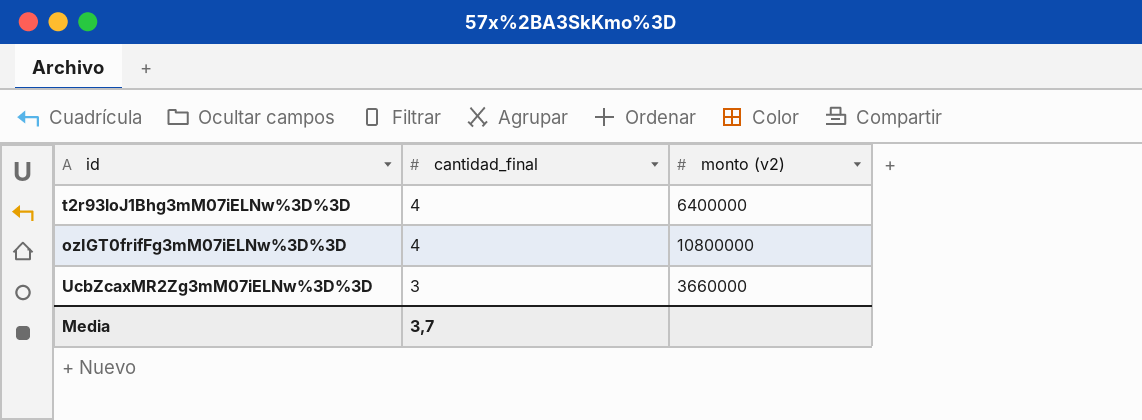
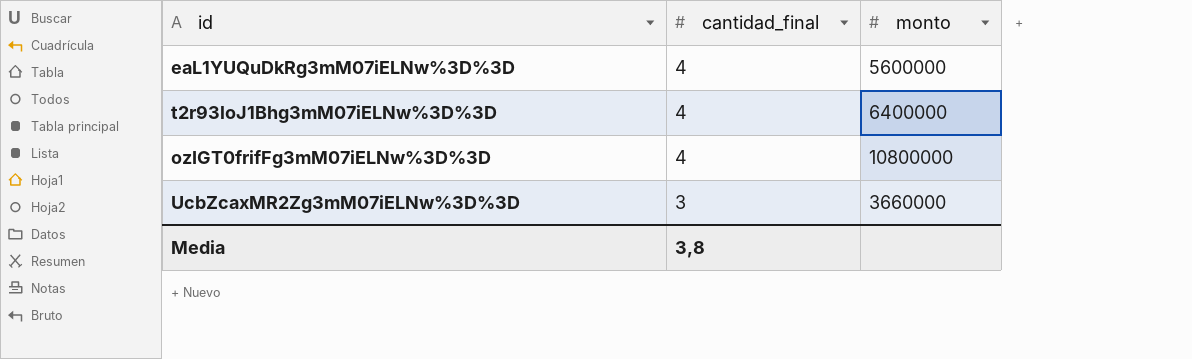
column name: monto (v2) -> monto
row eaL1YUQuDkRg3mM07iELNw%3D%3D: none -> 4 | 5600000
Media | cantidad_final: 3,7 -> 3,8

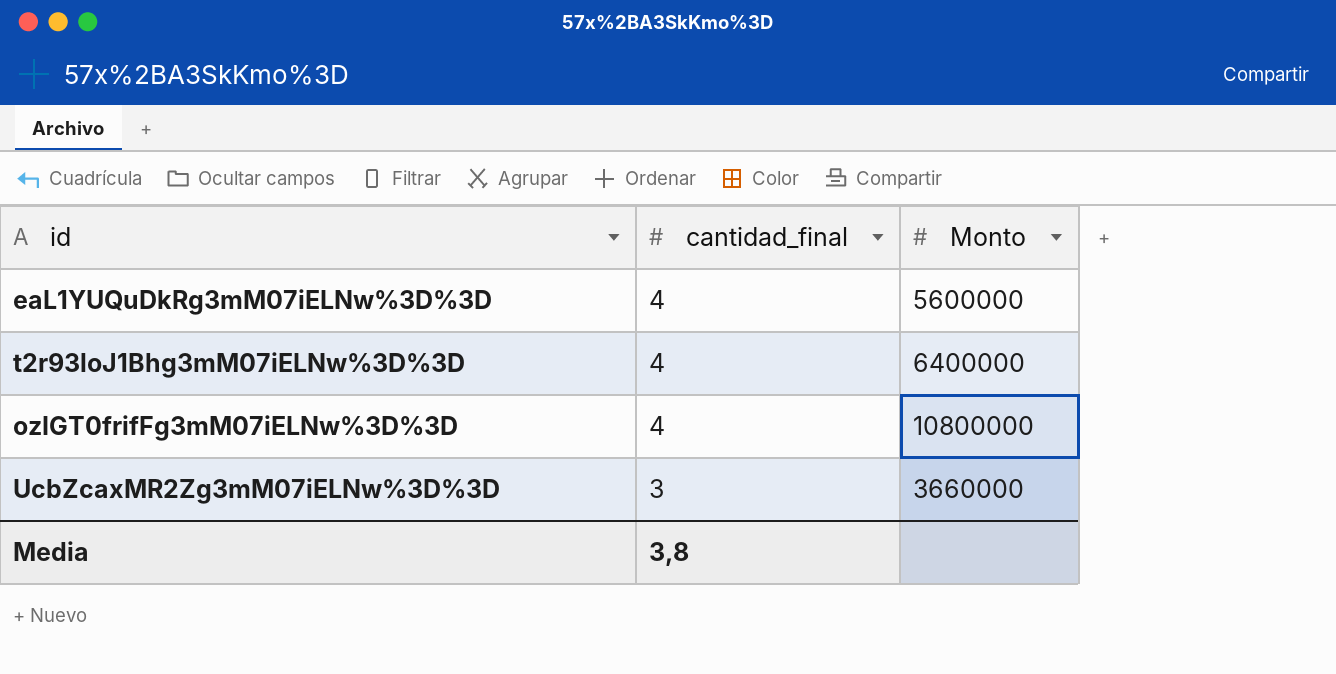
column name: monto -> Monto

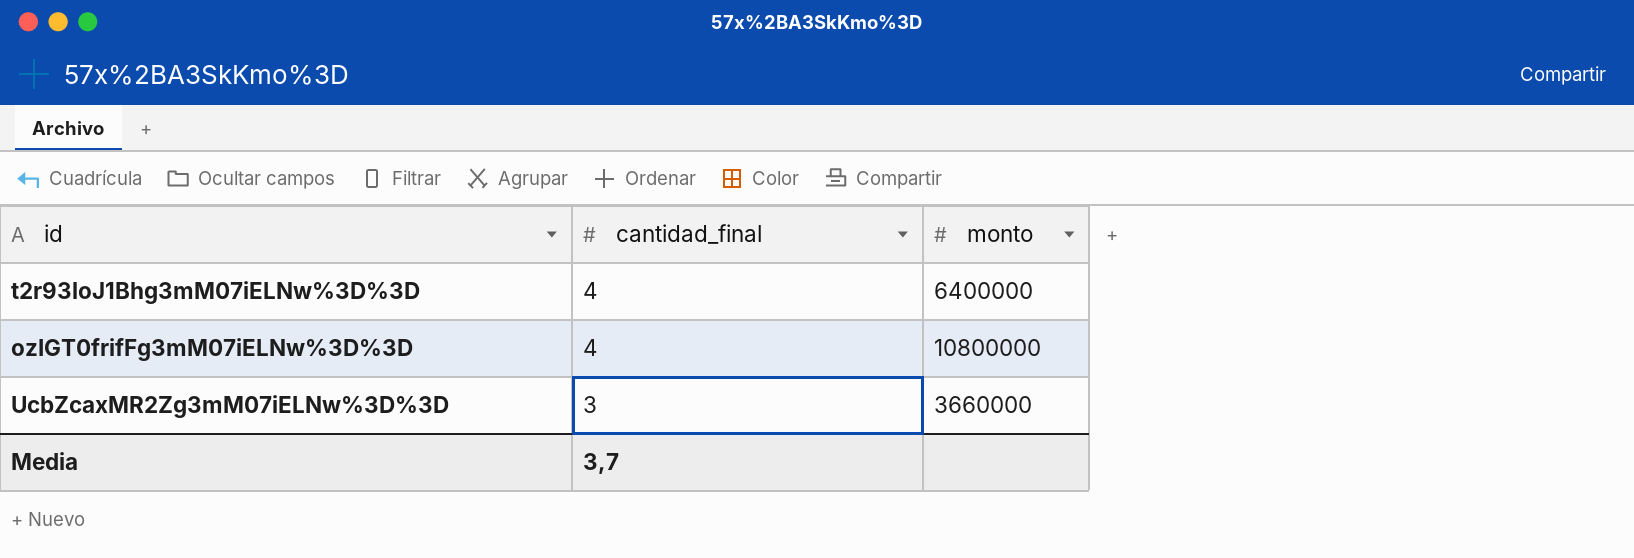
column name: Monto -> monto
row eaL1YUQuDkRg3mM07iELNw%3D%3D: 4 | 5600000 -> none
Media | cantidad_final: 3,8 -> 3,7

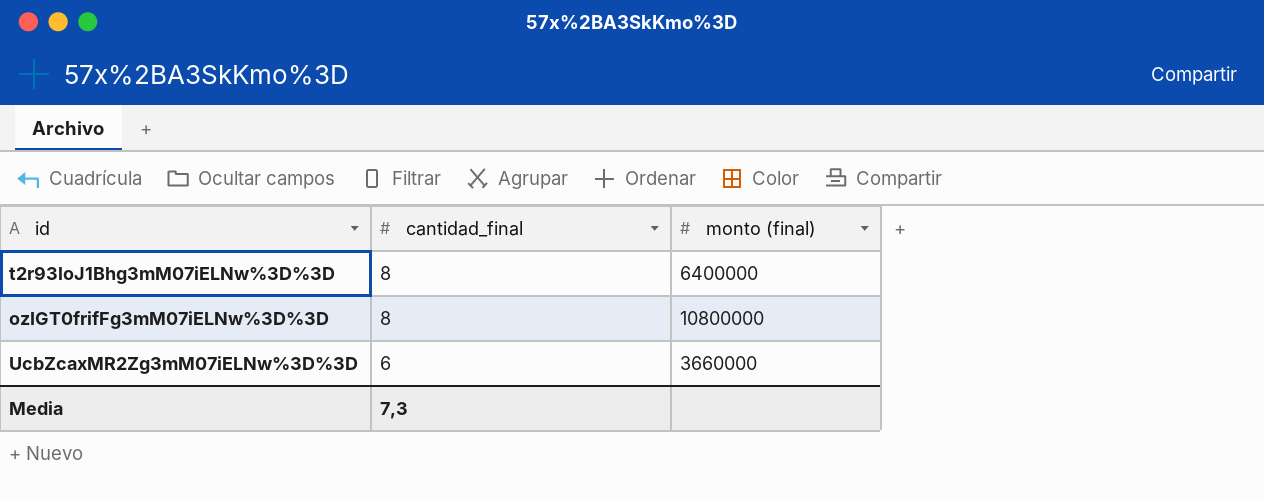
column name: monto -> monto (final)
t2r93loJ1Bhg3mM07iELNw%3D%3D | cantidad_final: 4 -> 8
ozIGT0frifFg3mM07iELNw%3D%3D | cantidad_final: 4 -> 8
UcbZcaxMR2Zg3mM07iELNw%3D%3D | cantidad_final: 3 -> 6
Media | cantidad_final: 3,7 -> 7,3

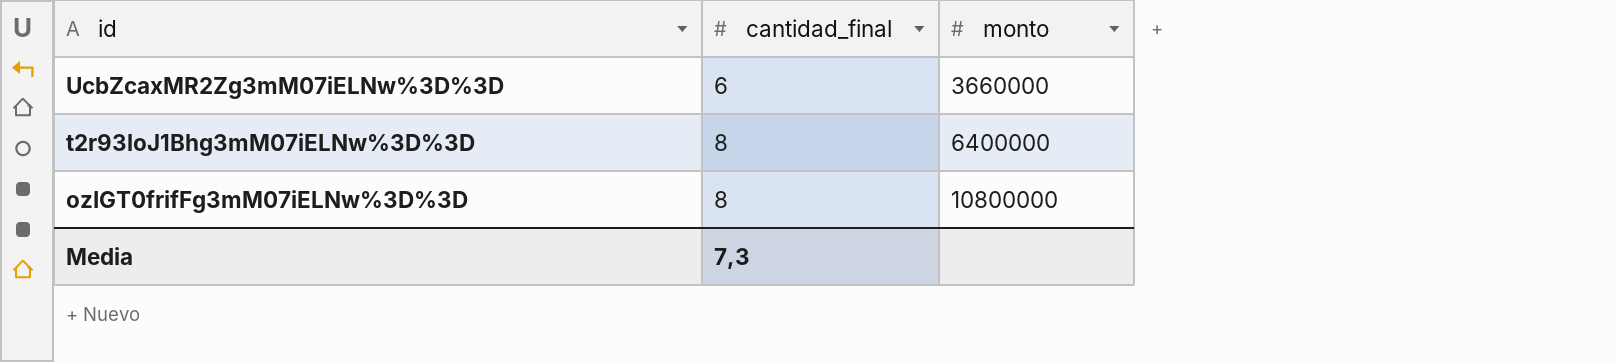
row order: cantidad_final descending -> id descending
column name: monto (final) -> monto

